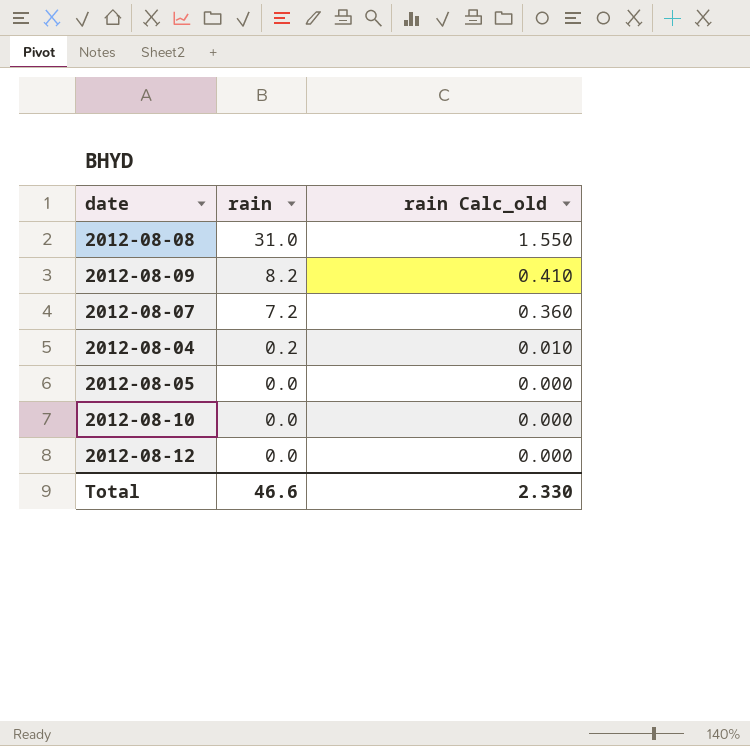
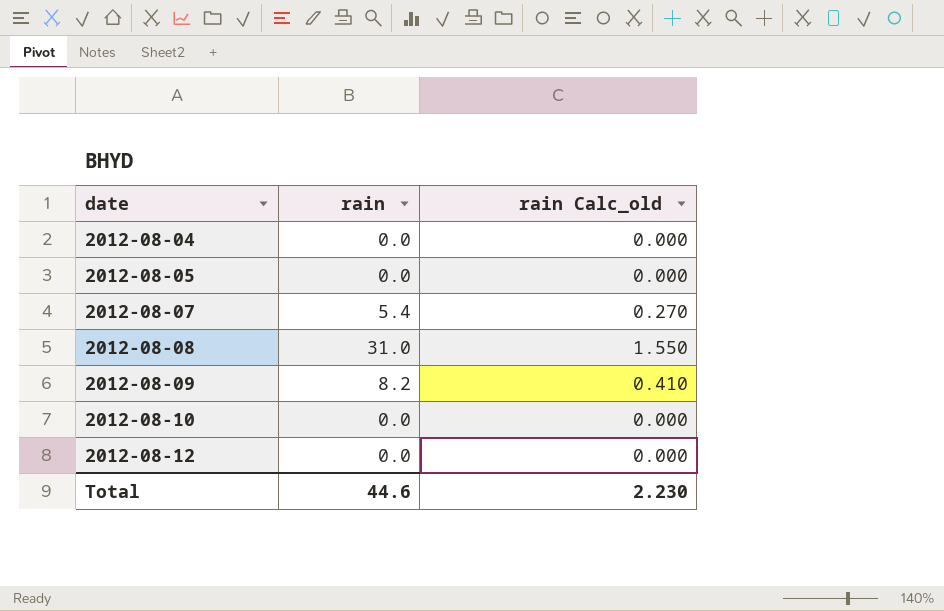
row order: rain descending -> date ascending
2012-08-04 | rain: 0.2 -> 0.0
2012-08-04 | rain Calc_old: 0.010 -> 0.000
2012-08-07 | rain: 7.2 -> 5.4
2012-08-07 | rain Calc_old: 0.360 -> 0.270
Total | rain: 46.6 -> 44.6
Total | rain Calc_old: 2.330 -> 2.230

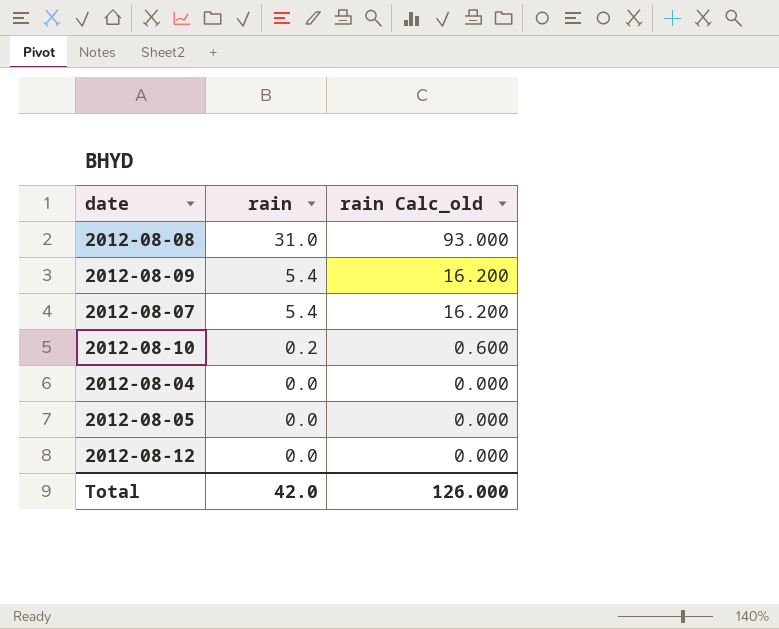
row order: date ascending -> rain descending
column rain Calc_old | formula: [rain] * 0.05 -> [rain] * 3
2012-08-09 | rain: 8.2 -> 5.4
2012-08-10 | rain: 0.0 -> 0.2
Total | rain: 44.6 -> 42.0
Total | rain Calc_old: 2.230 -> 126.000

